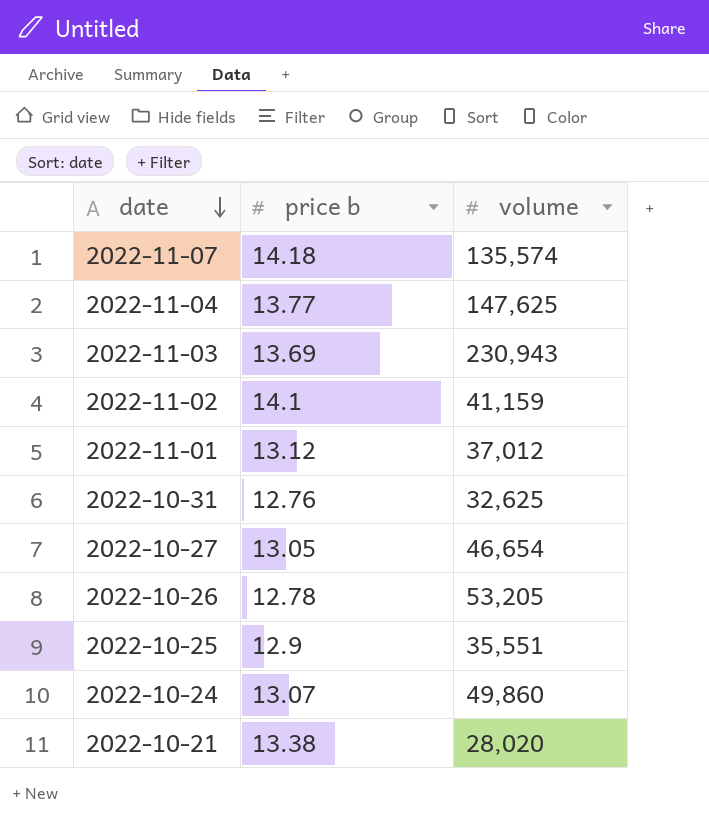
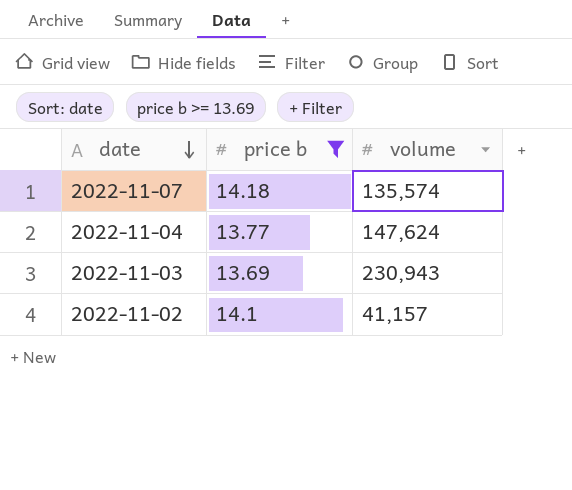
filter: none -> price b >= 13.69
2022-11-04 | volume: 147,625 -> 147,624
2022-11-02 | volume: 41,159 -> 41,157

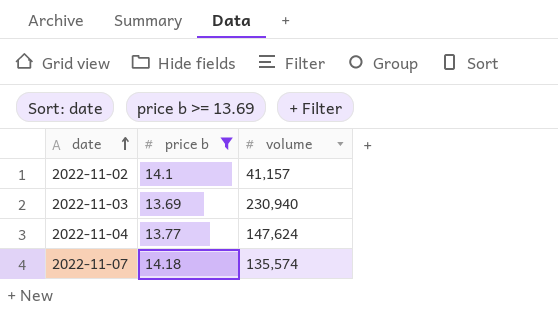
row order: date descending -> date ascending
2022-11-03 | volume: 230,943 -> 230,940

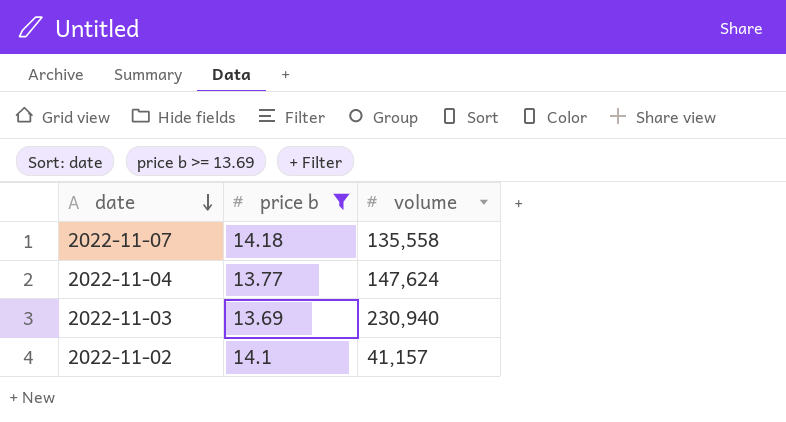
row order: date ascending -> date descending
2022-11-07 | volume: 135,574 -> 135,558

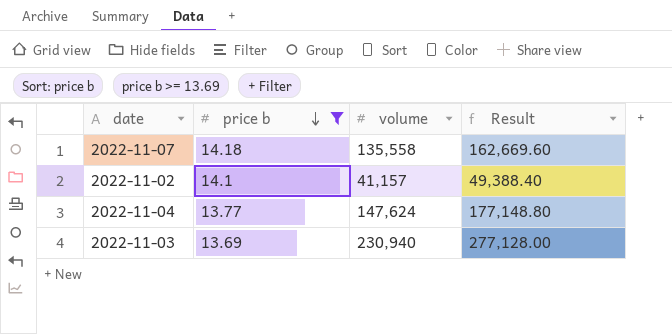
row order: date descending -> price b descending
column Result | formula: none -> [volume] * 1.2

